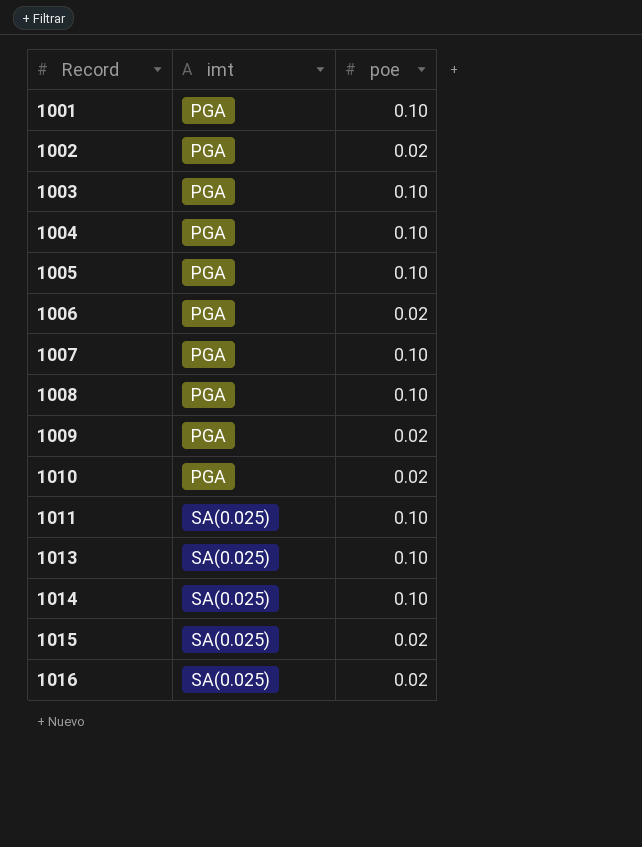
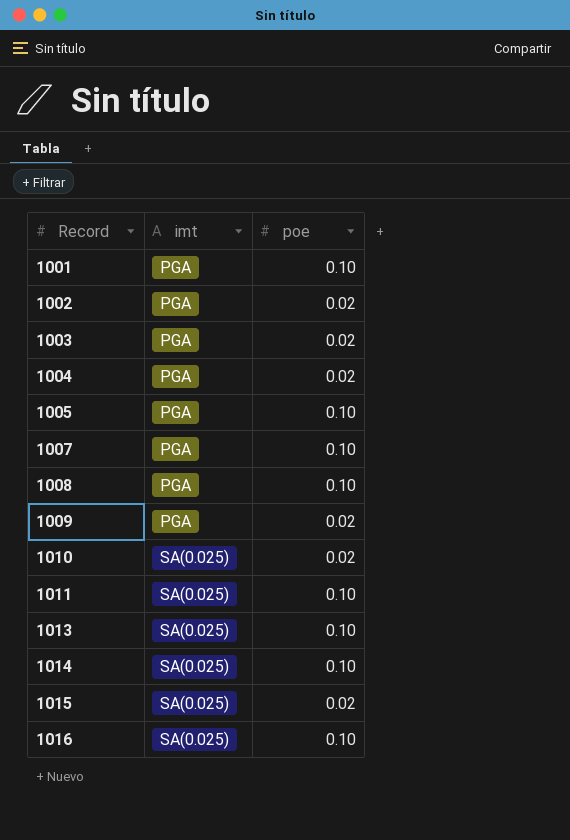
row 1006: PGA | 0.02 -> none
1003 | poe: 0.10 -> 0.02
1004 | poe: 0.10 -> 0.02
1010 | imt: PGA -> SA(0.025)
1016 | poe: 0.02 -> 0.10

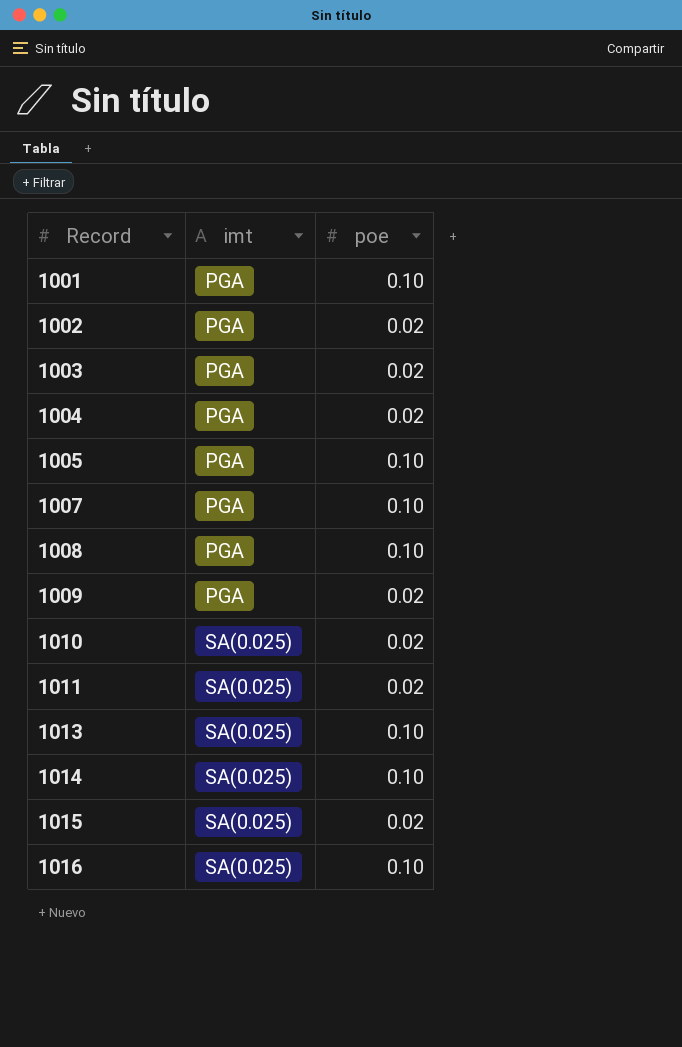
1011 | poe: 0.10 -> 0.02

